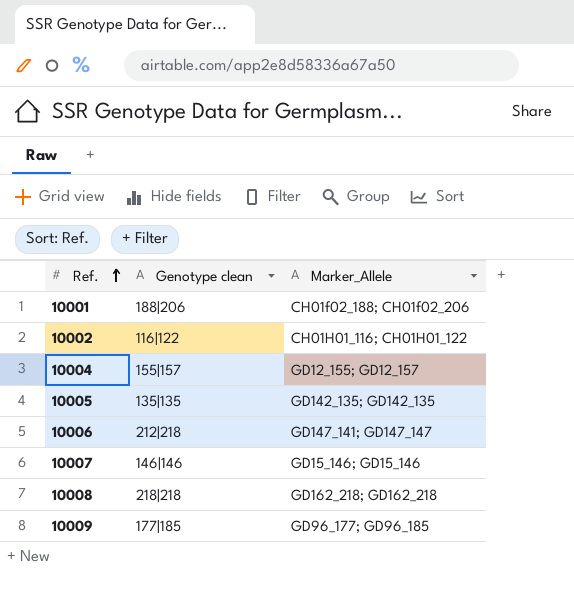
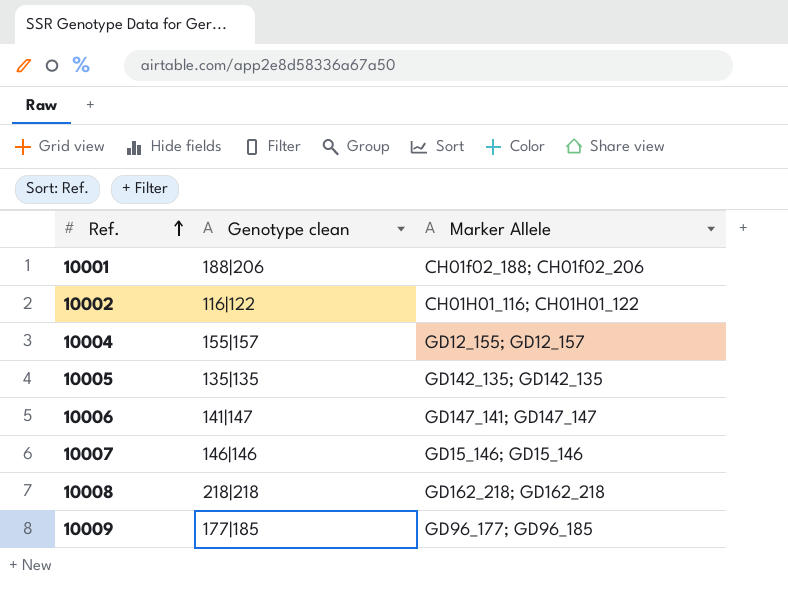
column name: Marker_Allele -> Marker Allele
10006 | Genotype clean: 212|218 -> 141|147

